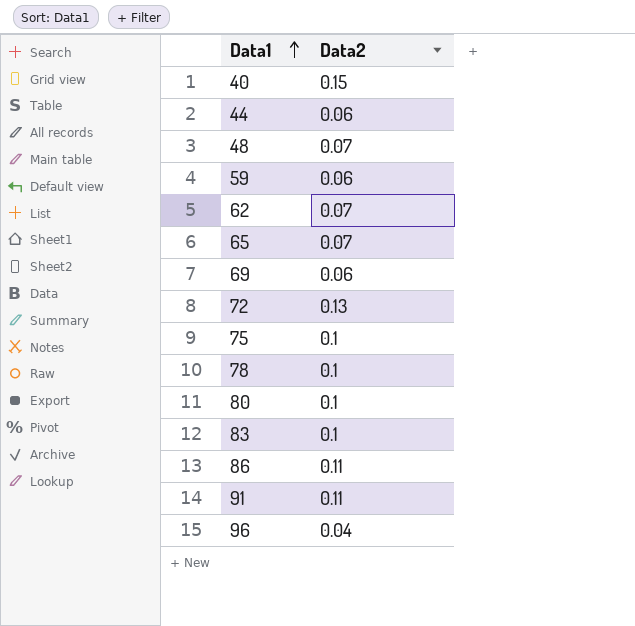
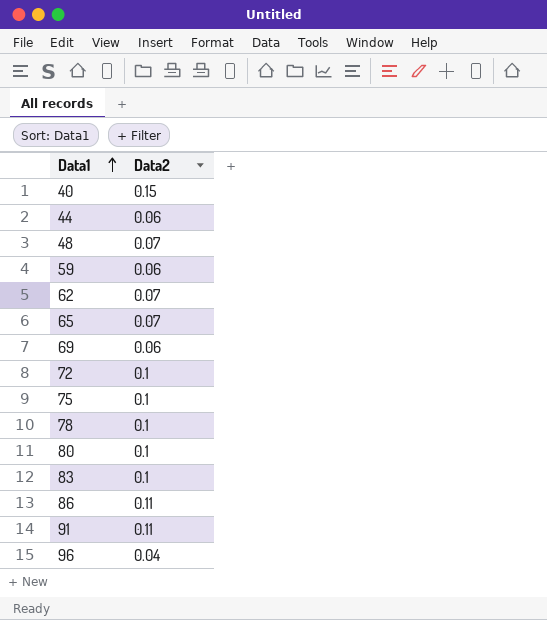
72 | Data2: 0.13 -> 0.1

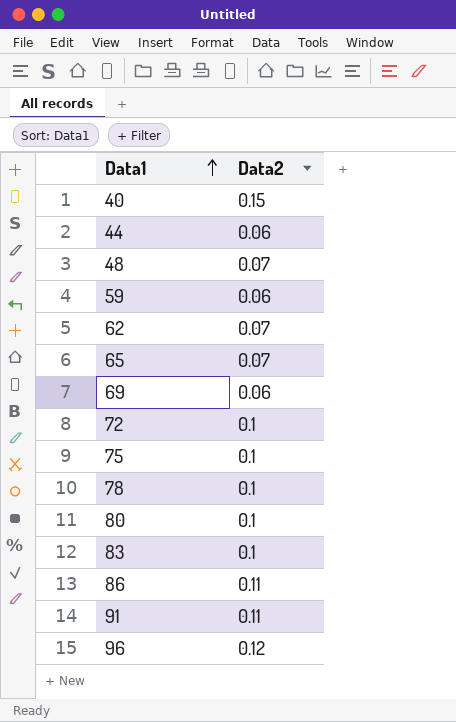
96 | Data2: 0.04 -> 0.12

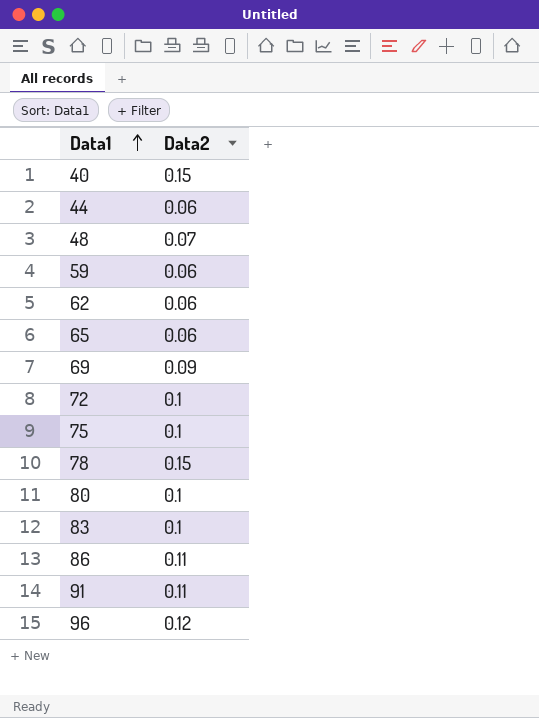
62 | Data2: 0.07 -> 0.06
65 | Data2: 0.07 -> 0.06
69 | Data2: 0.06 -> 0.09
78 | Data2: 0.1 -> 0.15

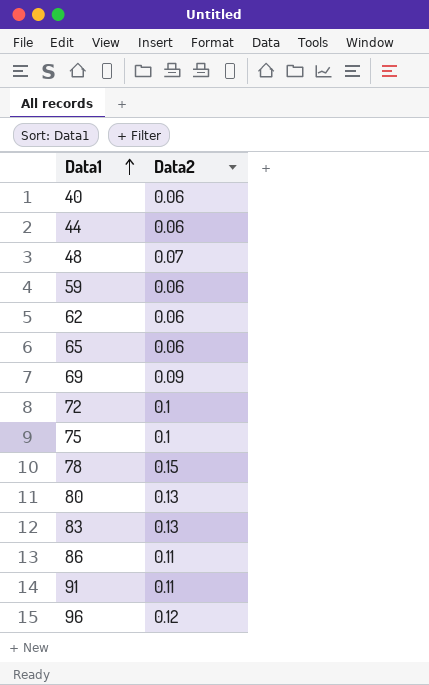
40 | Data2: 0.15 -> 0.06
80 | Data2: 0.1 -> 0.13
83 | Data2: 0.1 -> 0.13

